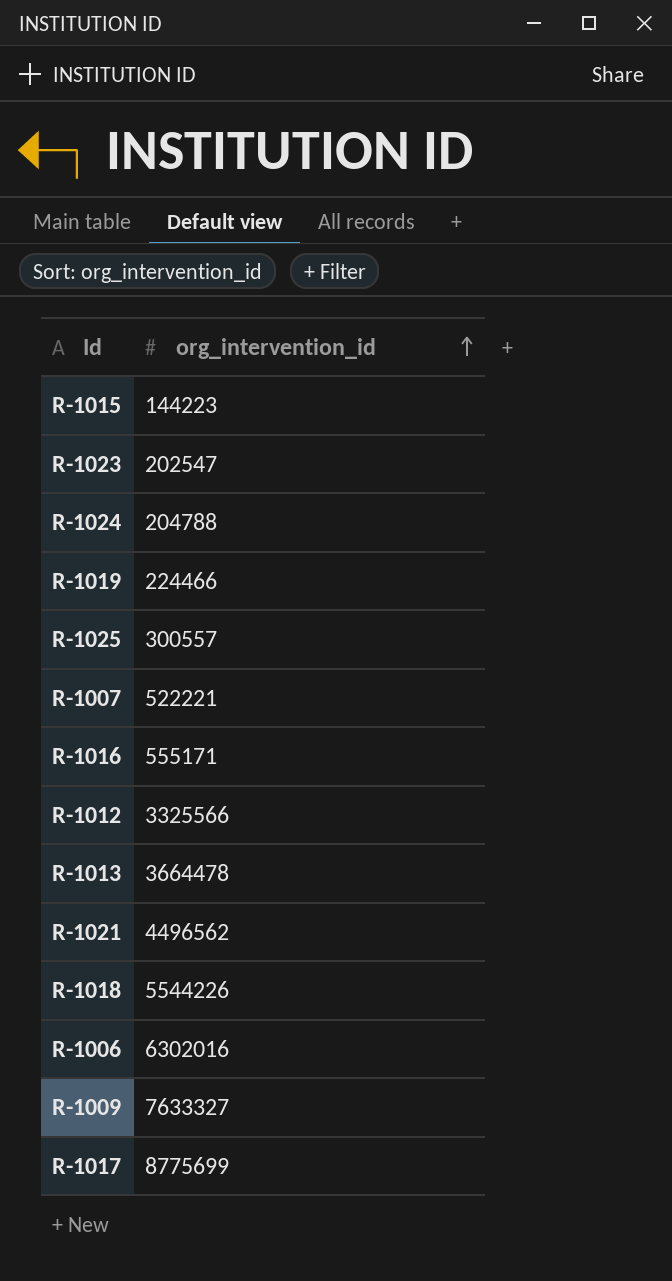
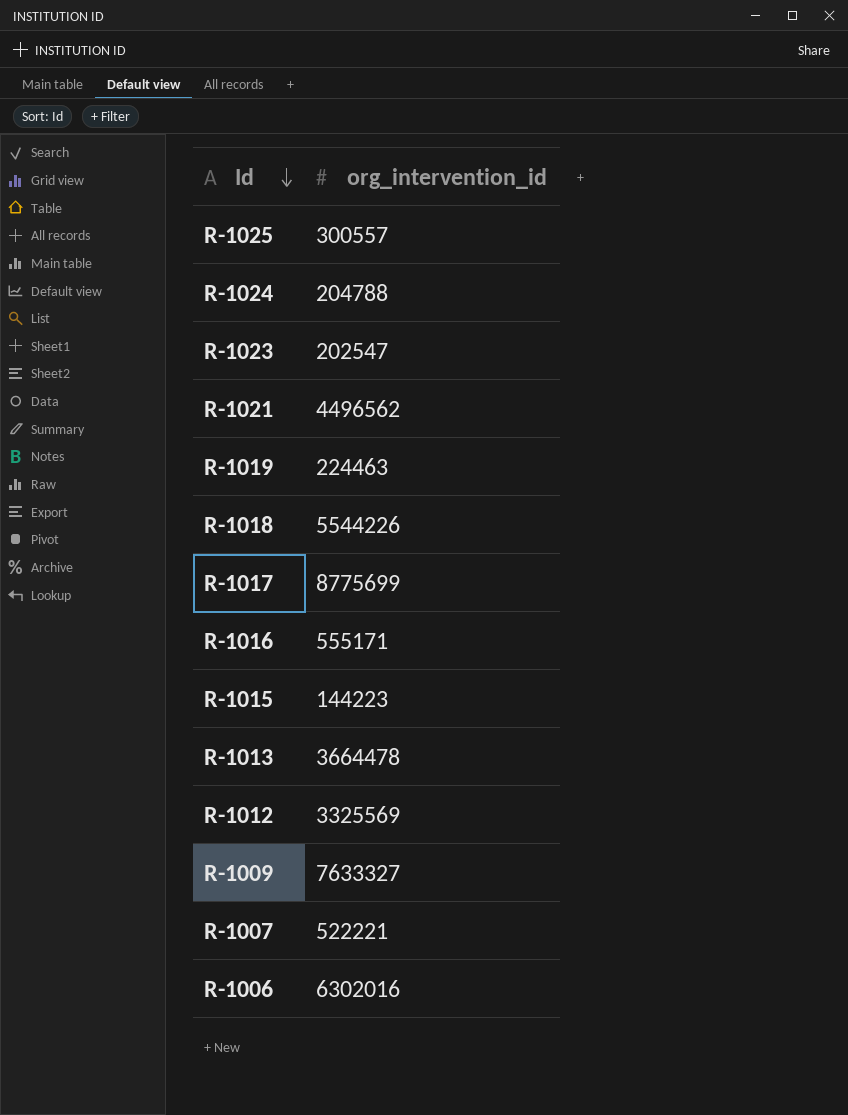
row order: org_intervention_id ascending -> Id descending
R-1019 | org_intervention_id: 224466 -> 224463
R-1012 | org_intervention_id: 3325566 -> 3325569

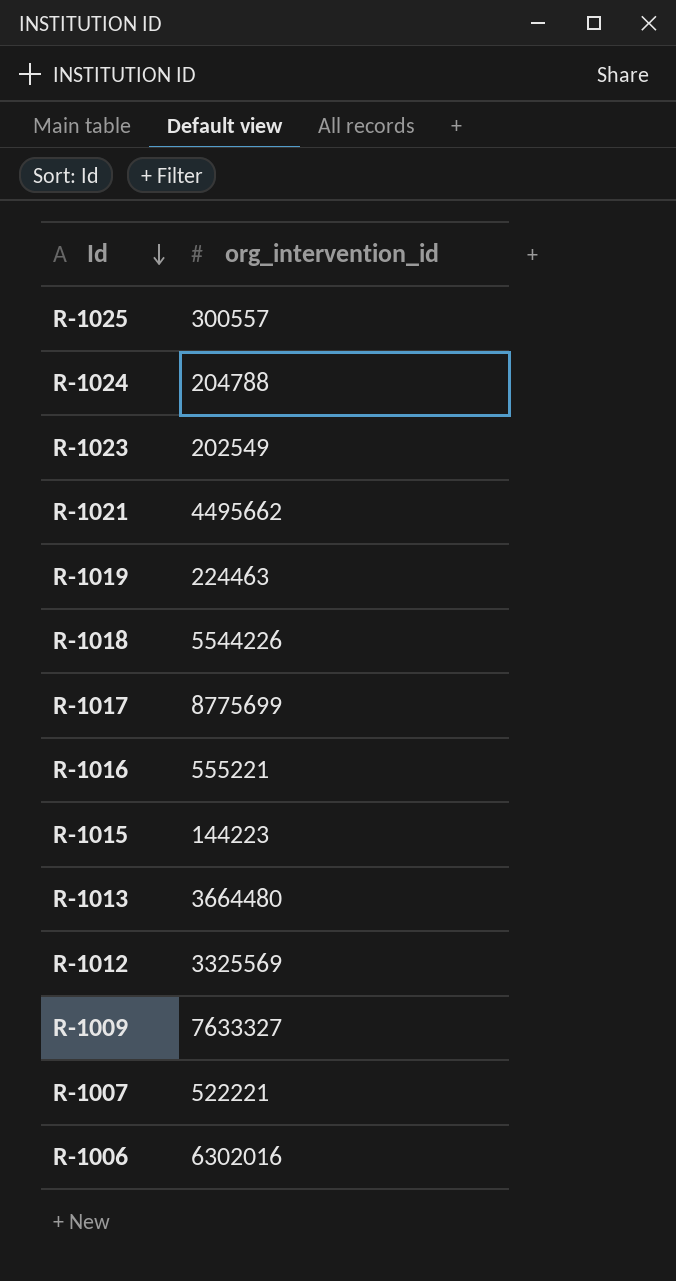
R-1023 | org_intervention_id: 202547 -> 202549
R-1021 | org_intervention_id: 4496562 -> 4495662
R-1016 | org_intervention_id: 555171 -> 555221
R-1013 | org_intervention_id: 3664478 -> 3664480

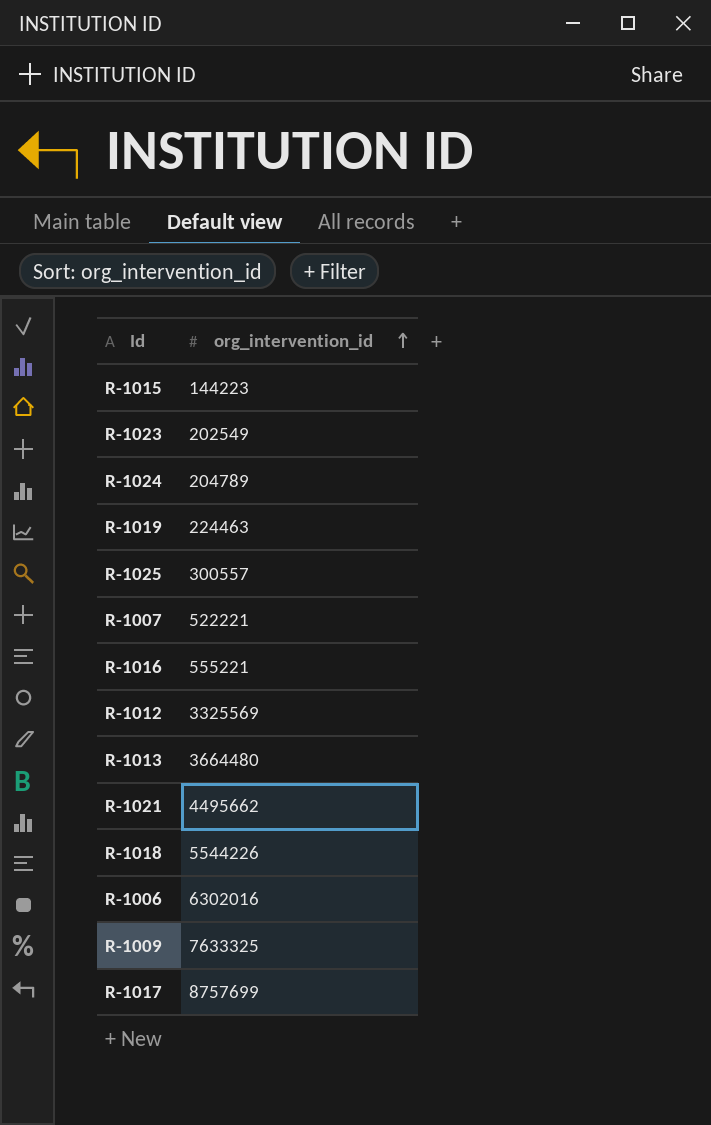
row order: Id descending -> org_intervention_id ascending
R-1024 | org_intervention_id: 204788 -> 204789
R-1009 | org_intervention_id: 7633327 -> 7633325
R-1017 | org_intervention_id: 8775699 -> 8757699

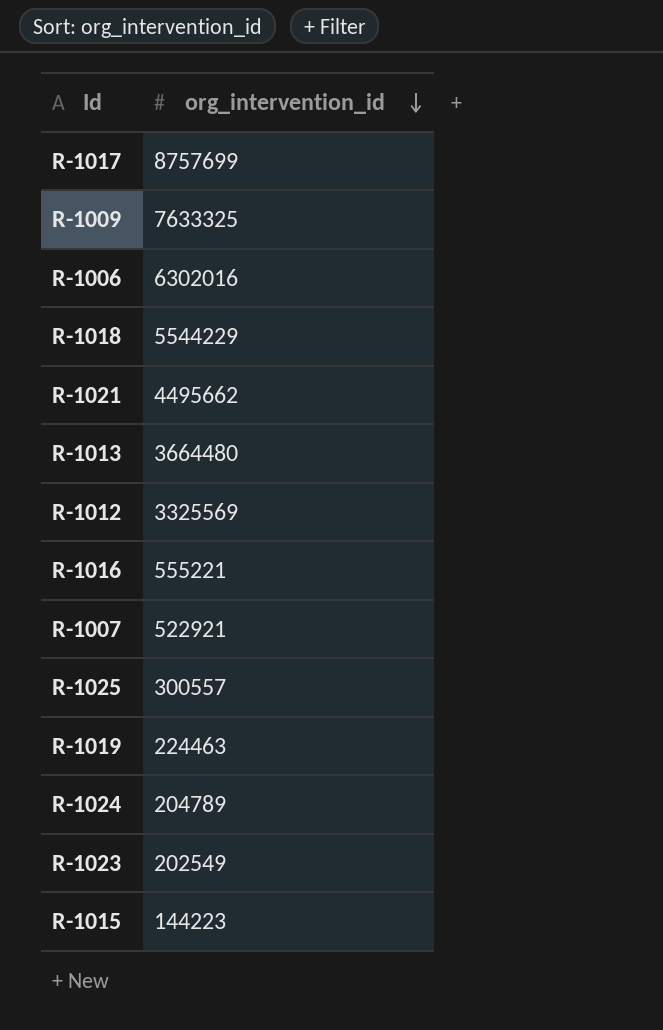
row order: org_intervention_id ascending -> org_intervention_id descending
R-1018 | org_intervention_id: 5544226 -> 5544229
R-1007 | org_intervention_id: 522221 -> 522921

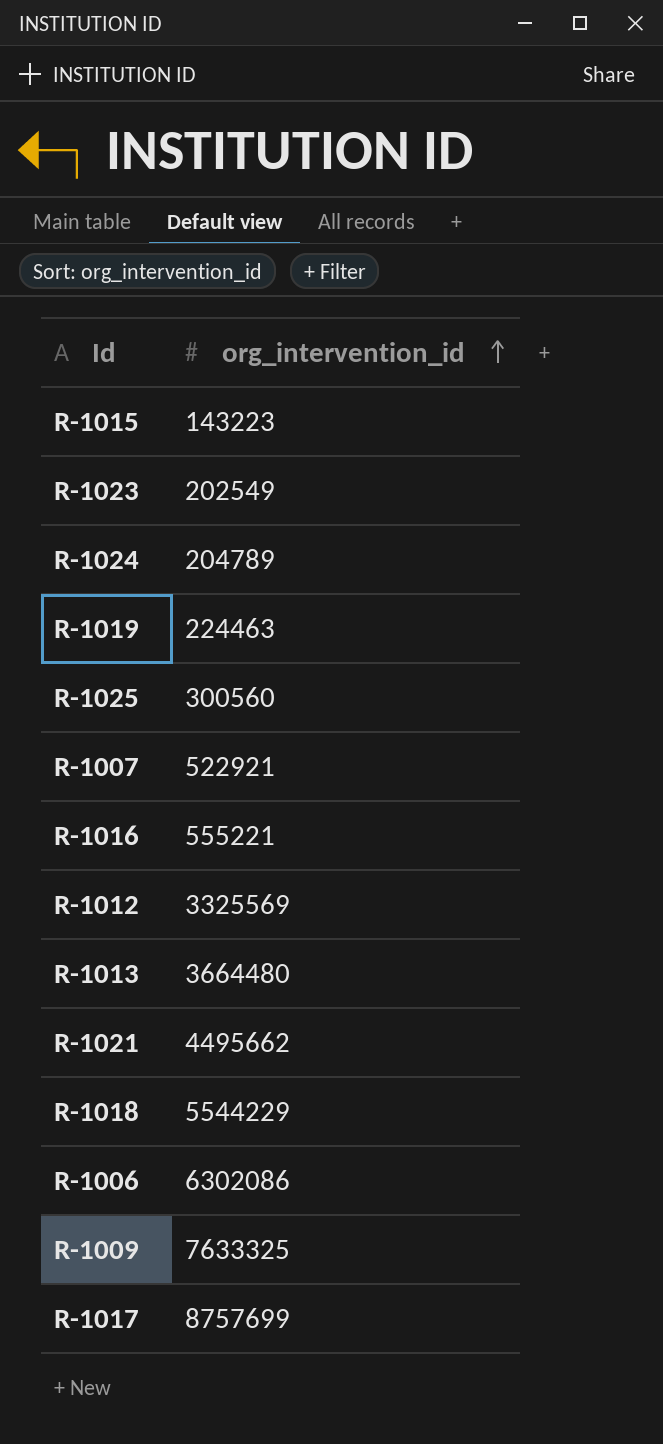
row order: org_intervention_id descending -> org_intervention_id ascending
R-1015 | org_intervention_id: 144223 -> 143223
R-1025 | org_intervention_id: 300557 -> 300560
R-1006 | org_intervention_id: 6302016 -> 6302086

